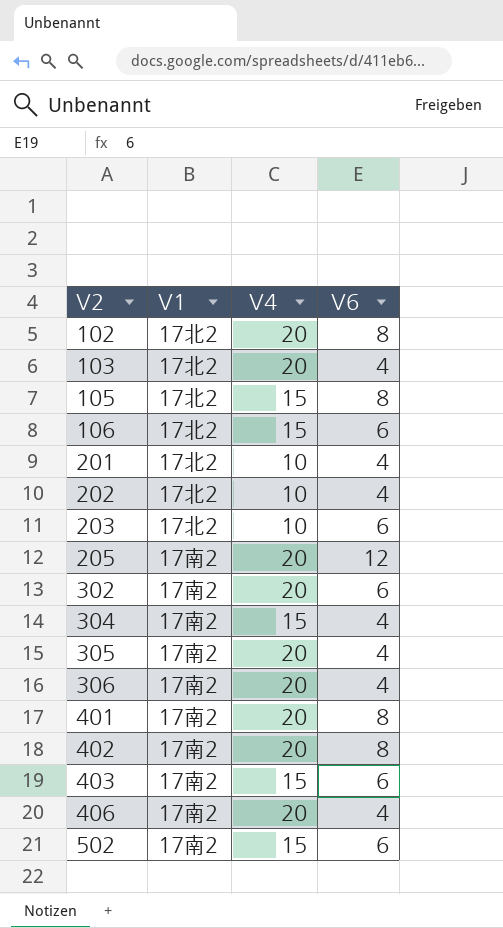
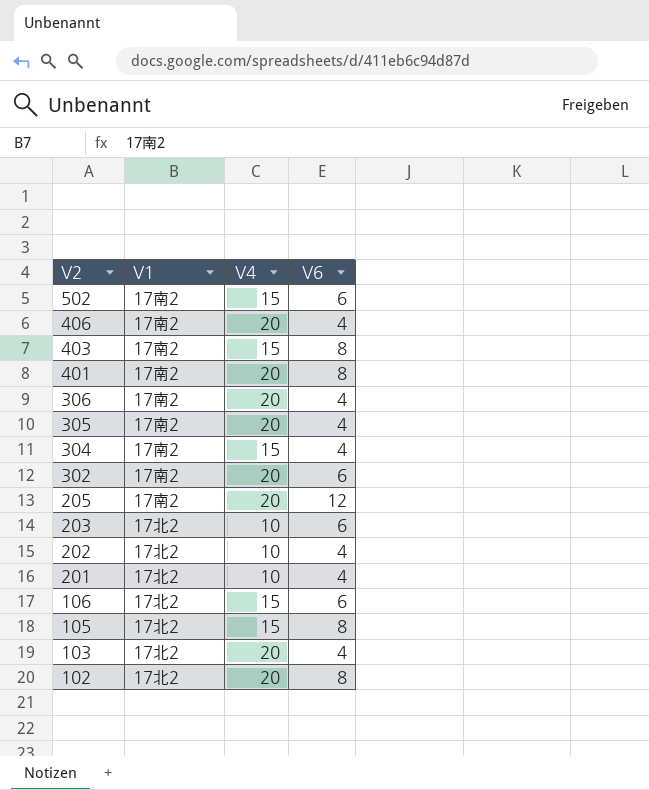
row order: V2 ascending -> V2 descending
row 402: 17南2 | 20 | 8 -> none
403 | V6: 6 -> 8

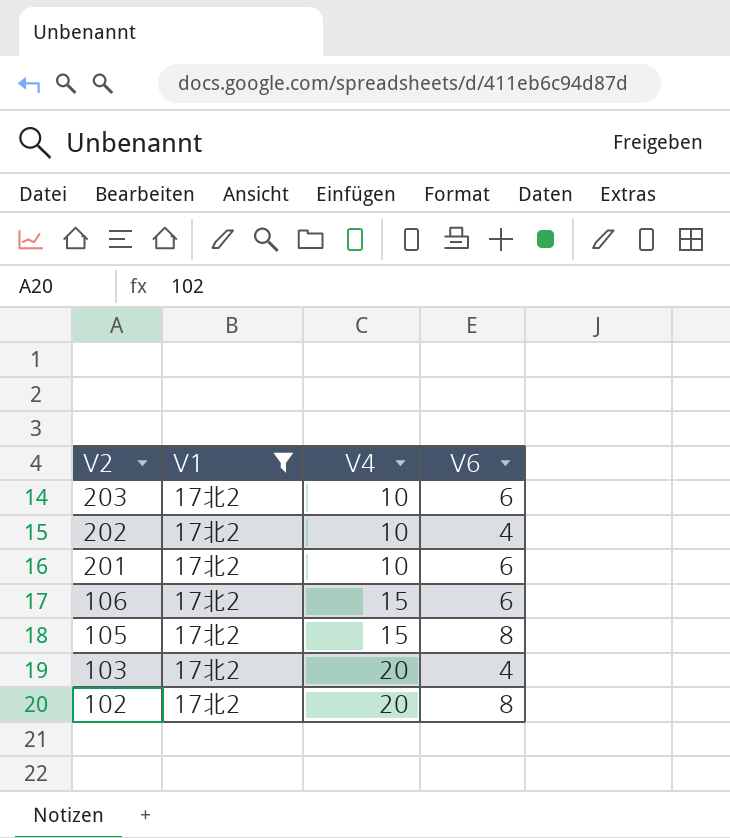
filter: none -> V1 = 17北2
201 | V6: 4 -> 6

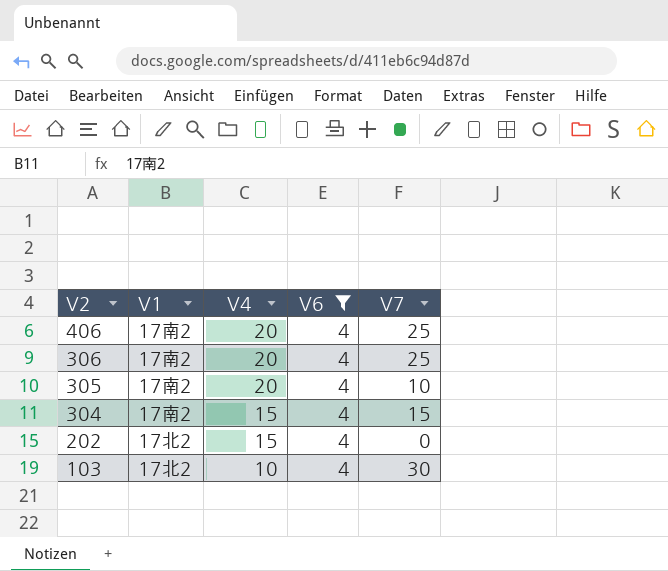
filter: V1 = 17北2 -> V6 = 4
column V7 | position: none -> 5
202 | V4: 10 -> 15
103 | V4: 20 -> 10

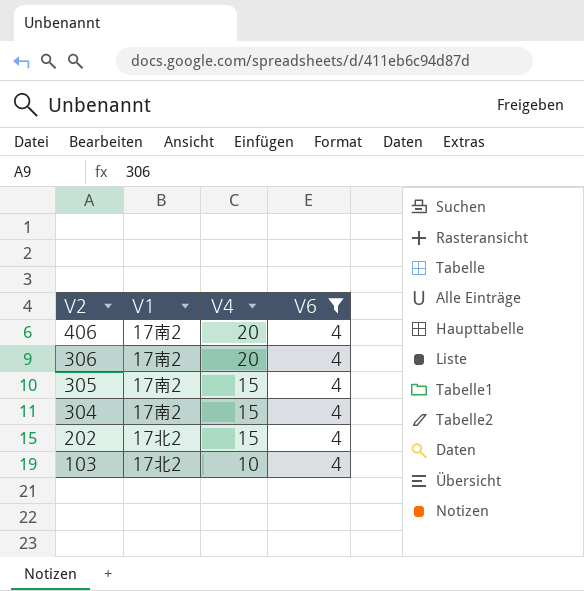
column V7 | position: 5 -> none
305 | V4: 20 -> 15

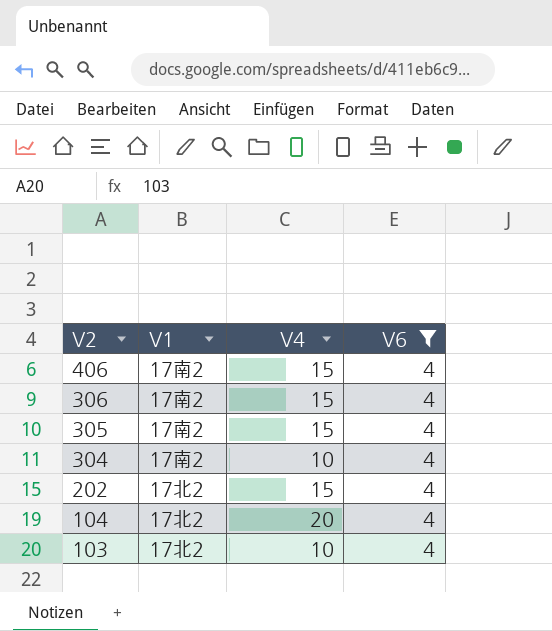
406 | V4: 20 -> 15
306 | V4: 20 -> 15
304 | V4: 15 -> 10
row 104: none -> 17北2 | 20 | 4

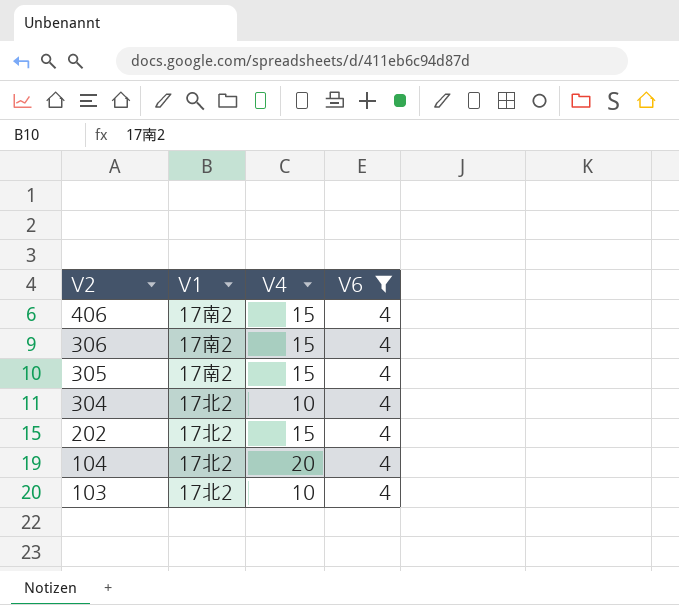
304 | V1: 17南2 -> 17北2

